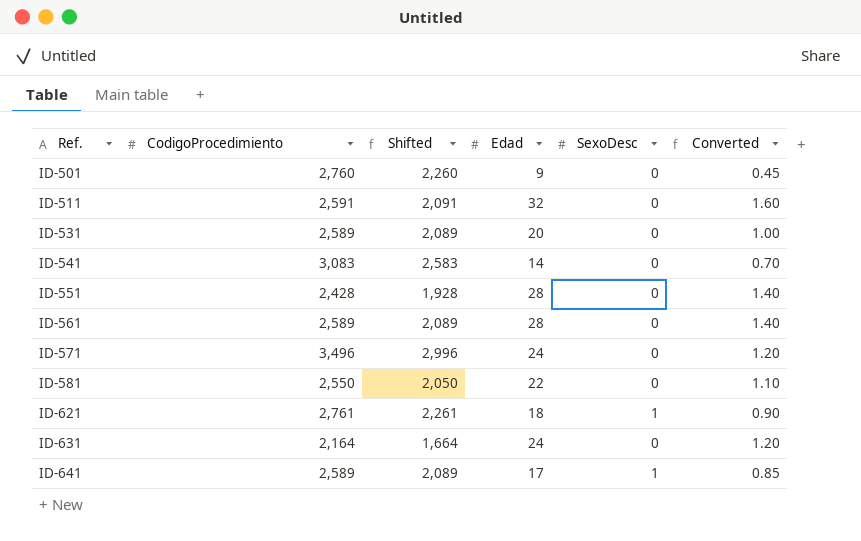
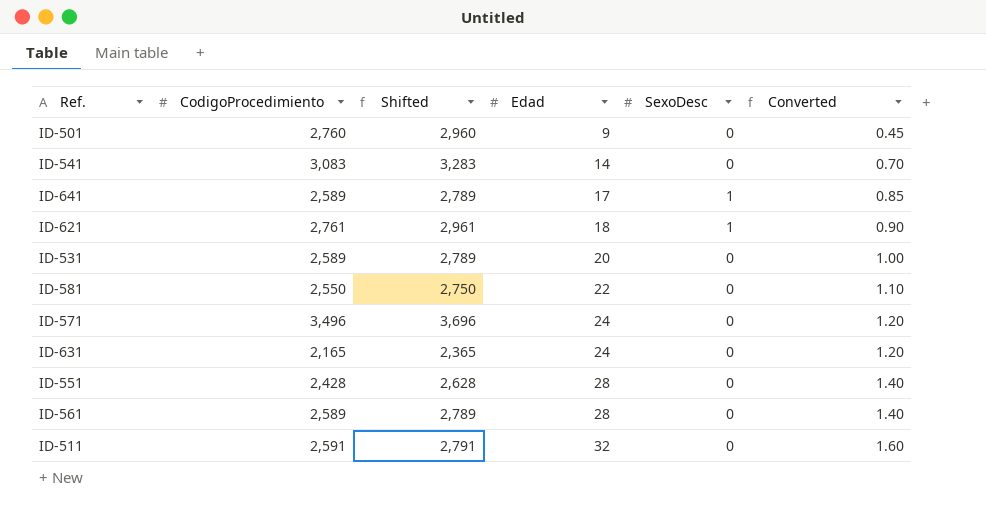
row order: Ref. ascending -> Edad ascending
column Shifted | formula: [CodigoProcedimiento] - 500 -> [CodigoProcedimiento] + 200
ID-631 | CodigoProcedimiento: 2,164 -> 2,165

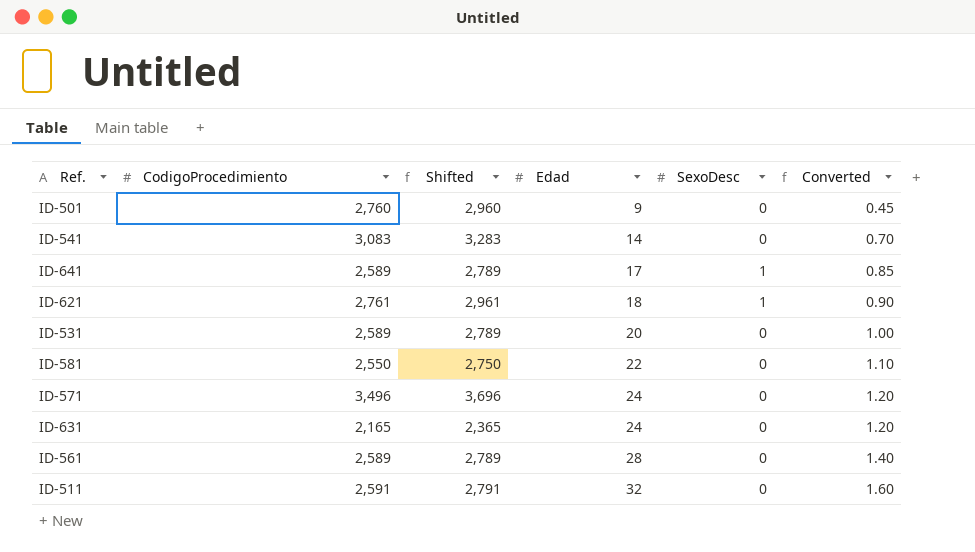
row ID-551: 2,428 | 2,628 | 28 | 0 | 1.40 -> none

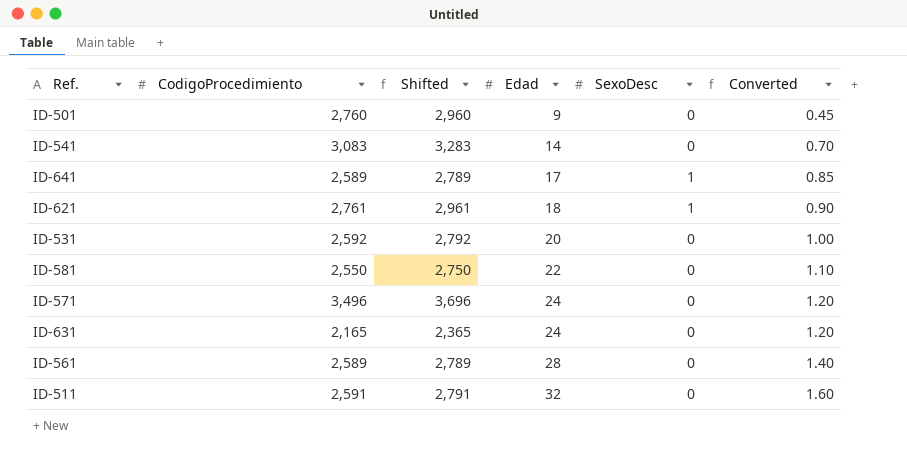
ID-531 | CodigoProcedimiento: 2,589 -> 2,592
ID-531 | Shifted: 2,789 -> 2,792

